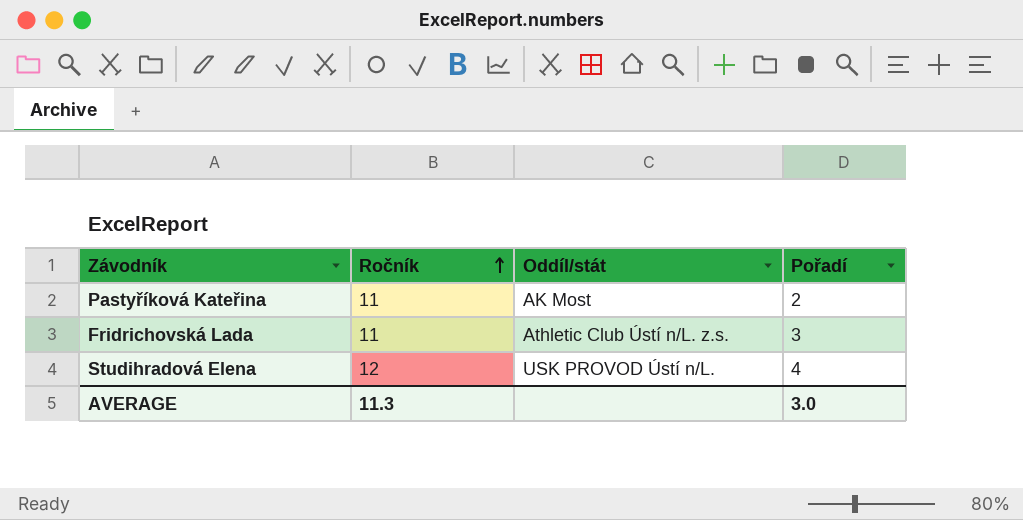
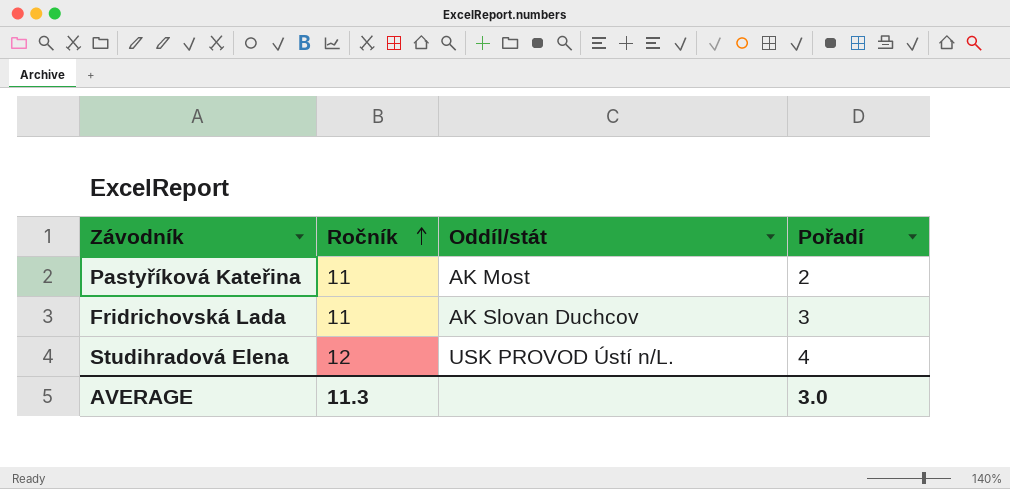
Fridrichovská Lada | Oddíl/stát: Athletic Club Ústí n/L. z.s. -> AK Slovan Duchcov

